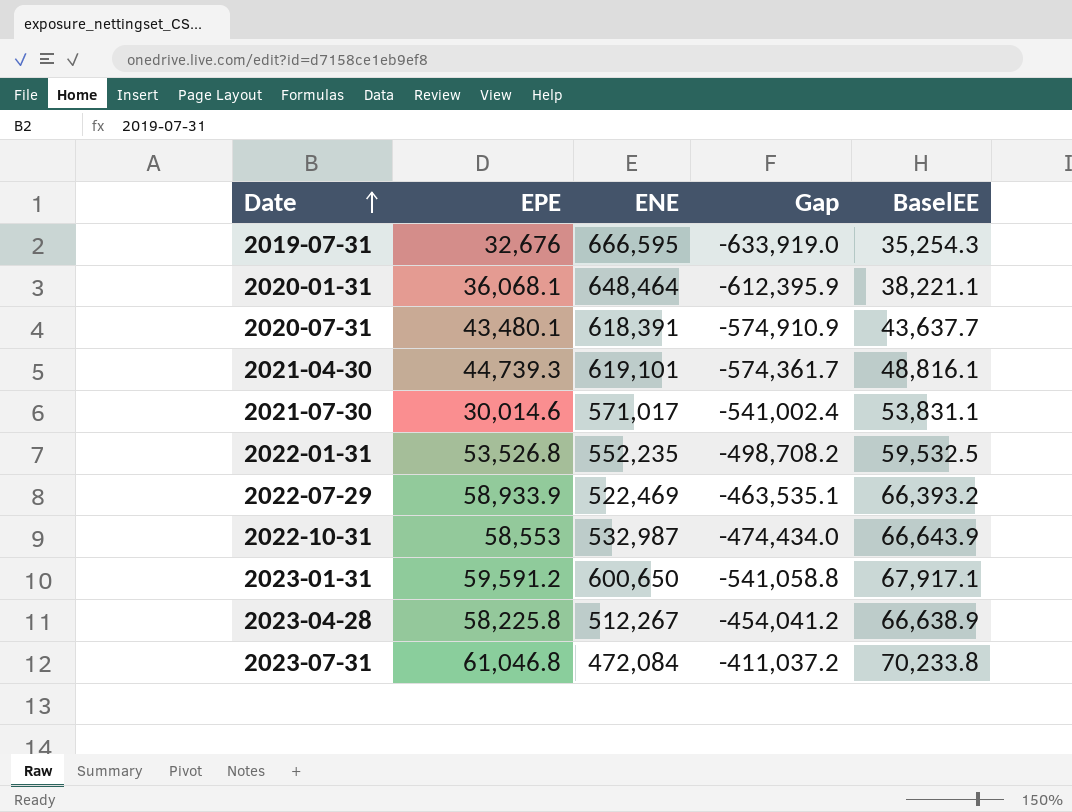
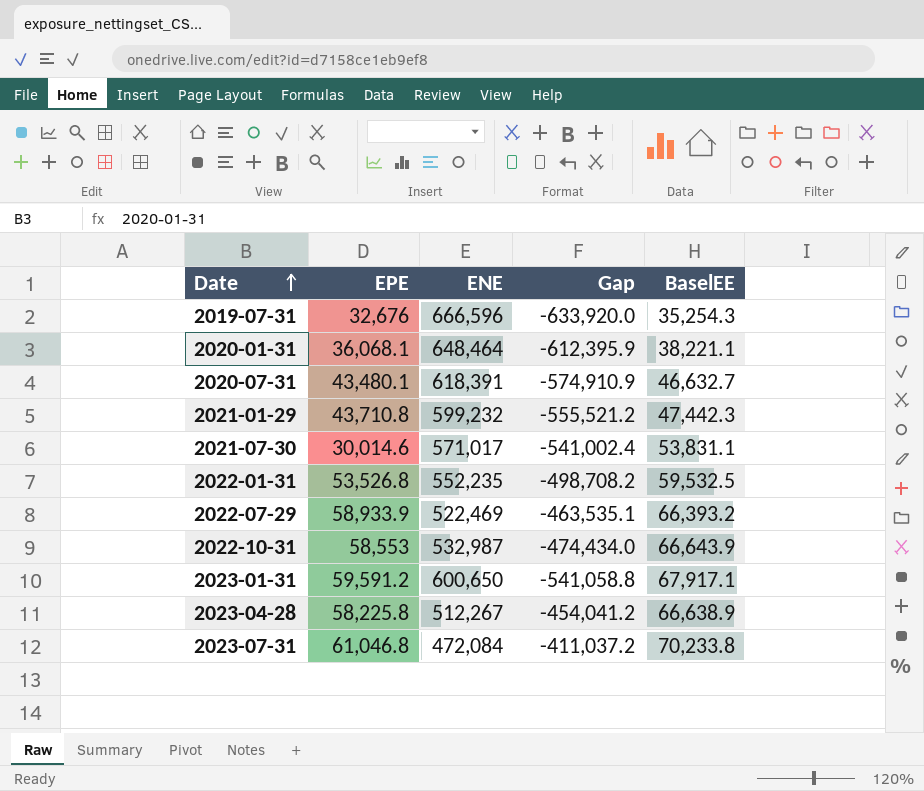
row 2021-04-30: 44,739.3 | 619,101 | -574,361.7 | 48,816.1 -> none
2019-07-31 | ENE: 666,595 -> 666,596
2019-07-31 | Gap: -633,919.0 -> -633,920.0
2020-07-31 | BaselEE: 43,637.7 -> 46,632.7
row 2021-01-29: none -> 43,710.8 | 599,232 | -555,521.2 | 47,442.3

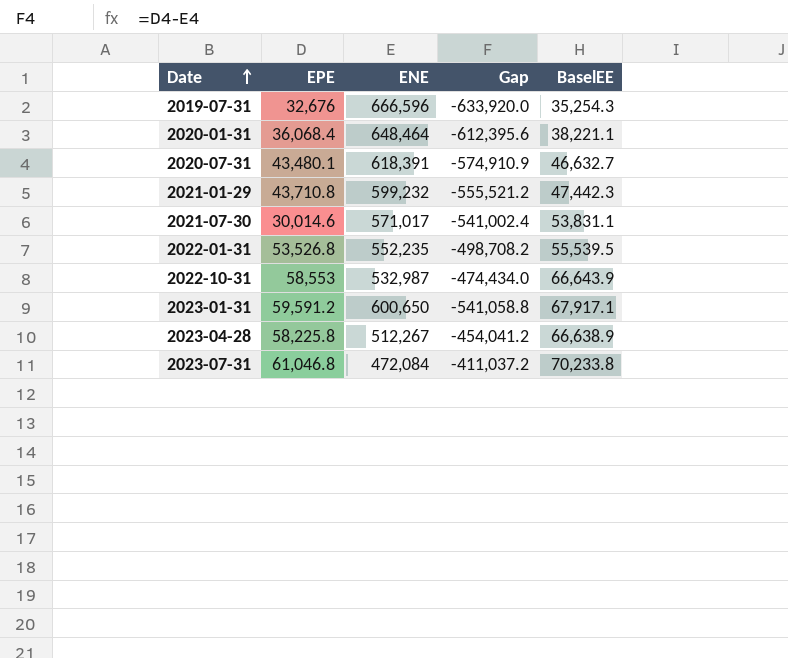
row 2022-07-29: 58,933.9 | 522,469 | -463,535.1 | 66,393.2 -> none
2020-01-31 | EPE: 36,068.1 -> 36,068.4
2020-01-31 | Gap: -612,395.9 -> -612,395.6
2022-01-31 | BaselEE: 59,532.5 -> 55,539.5

